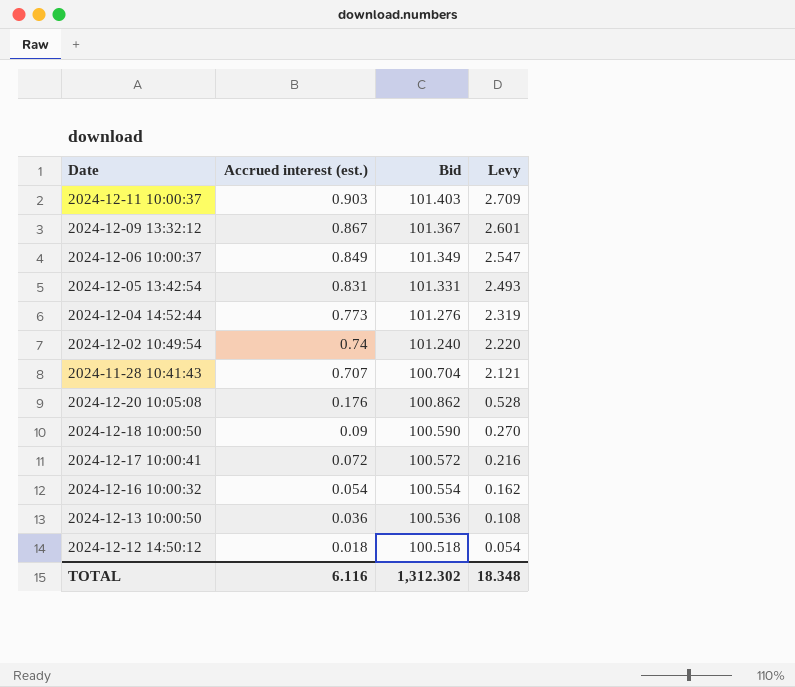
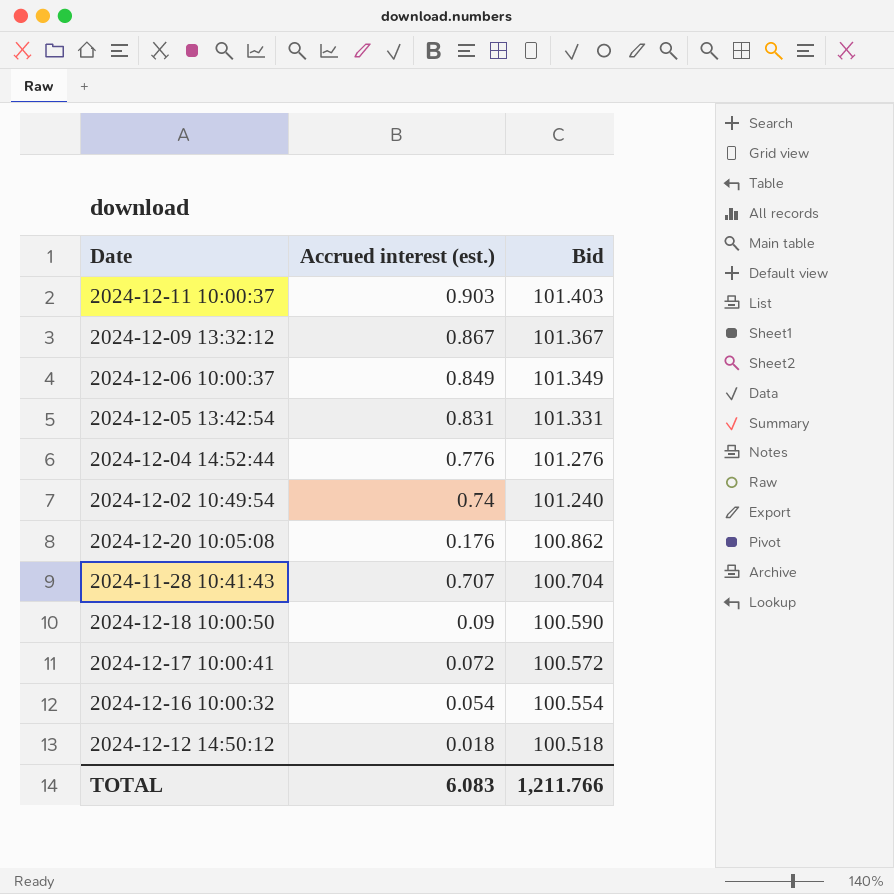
row order: Accrued interest (est.) descending -> Bid descending
column Levy | formula: [Accrued interest (est.)] * 3 -> none
row 2024-12-13 10:00:50: 0.036 | 100.536 | 0.108 -> none
2024-12-04 14:52:44 | Accrued interest (est.): 0.773 -> 0.776
TOTAL | Accrued interest (est.): 6.116 -> 6.083
TOTAL | Bid: 1,312.302 -> 1,211.766

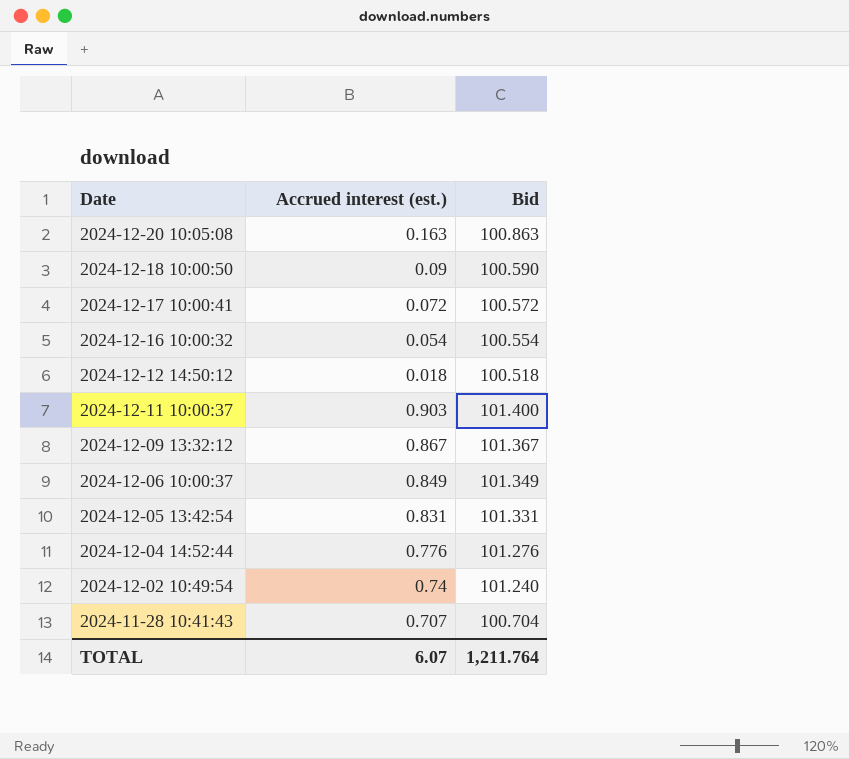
row order: Bid descending -> Date descending
2024-12-20 10:05:08 | Accrued interest (est.): 0.176 -> 0.163
2024-12-20 10:05:08 | Bid: 100.862 -> 100.863
2024-12-11 10:00:37 | Bid: 101.403 -> 101.400
TOTAL | Accrued interest (est.): 6.083 -> 6.07
TOTAL | Bid: 1,211.766 -> 1,211.764

